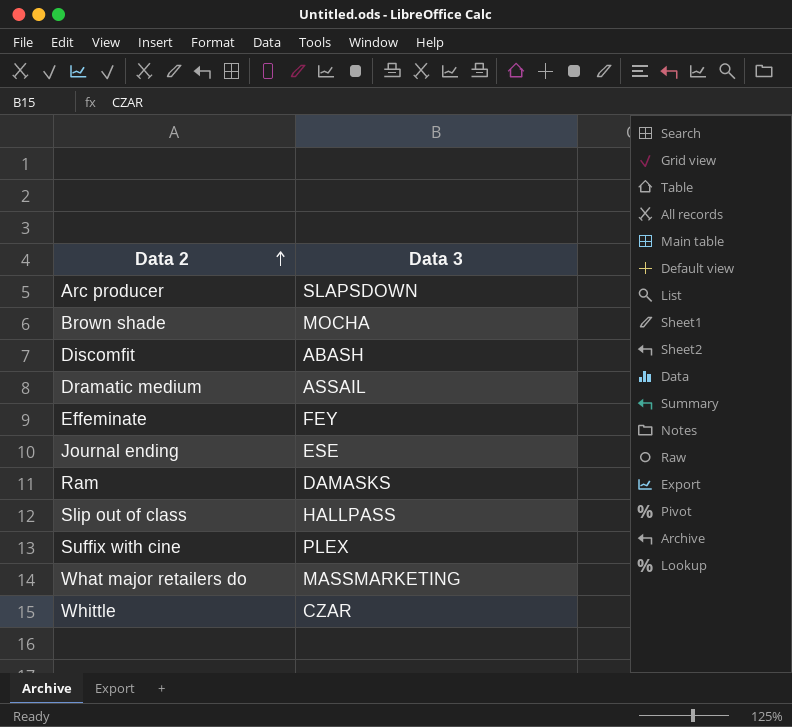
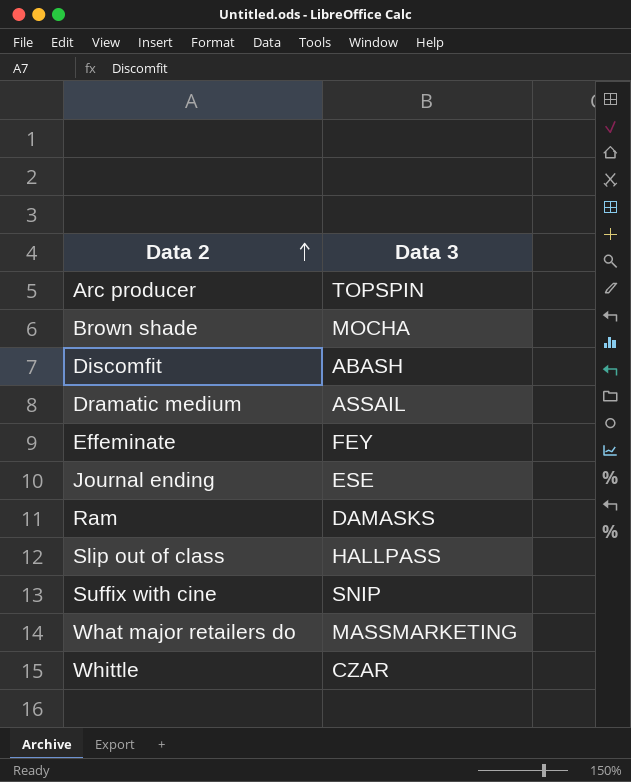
Arc producer | Data 3: SLAPSDOWN -> TOPSPIN
Suffix with cine | Data 3: PLEX -> SNIP

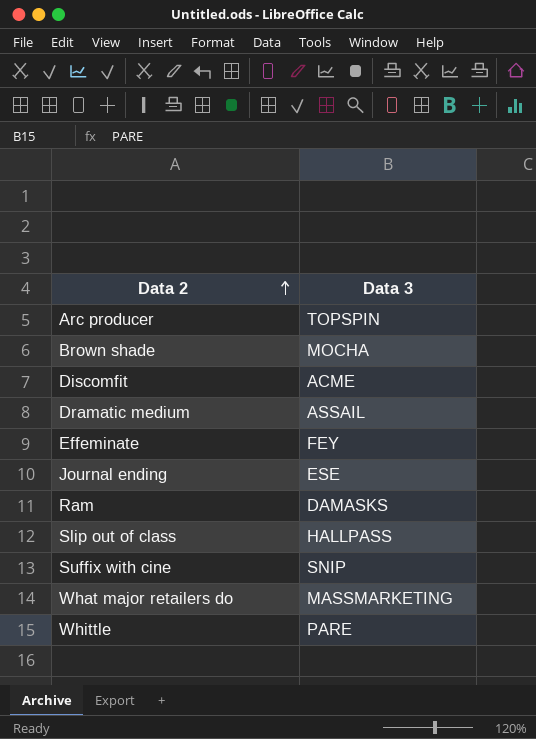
Discomfit | Data 3: ABASH -> ACME
Whittle | Data 3: CZAR -> PARE

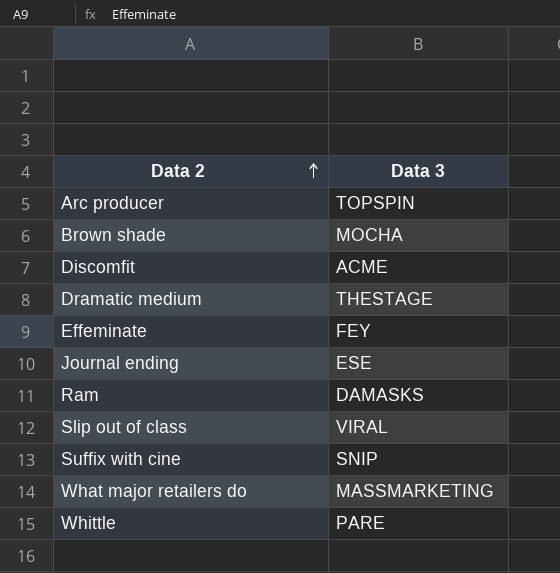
Dramatic medium | Data 3: ASSAIL -> THESTAGE
Slip out of class | Data 3: HALLPASS -> VIRAL

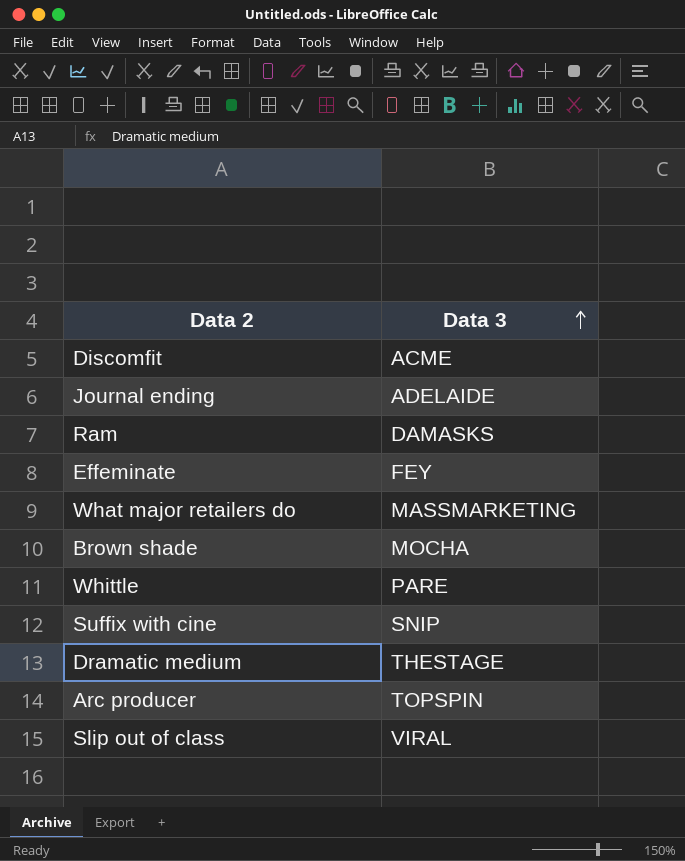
row order: Data 2 ascending -> Data 3 ascending
Journal ending | Data 3: ESE -> ADELAIDE

